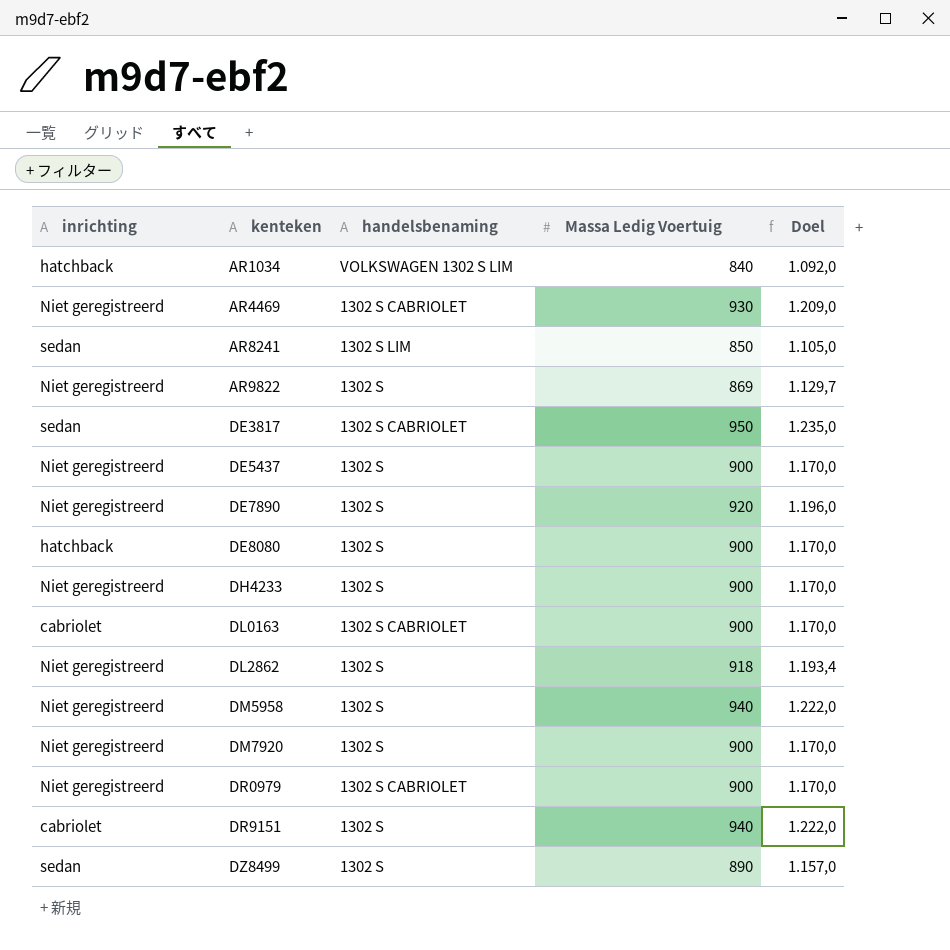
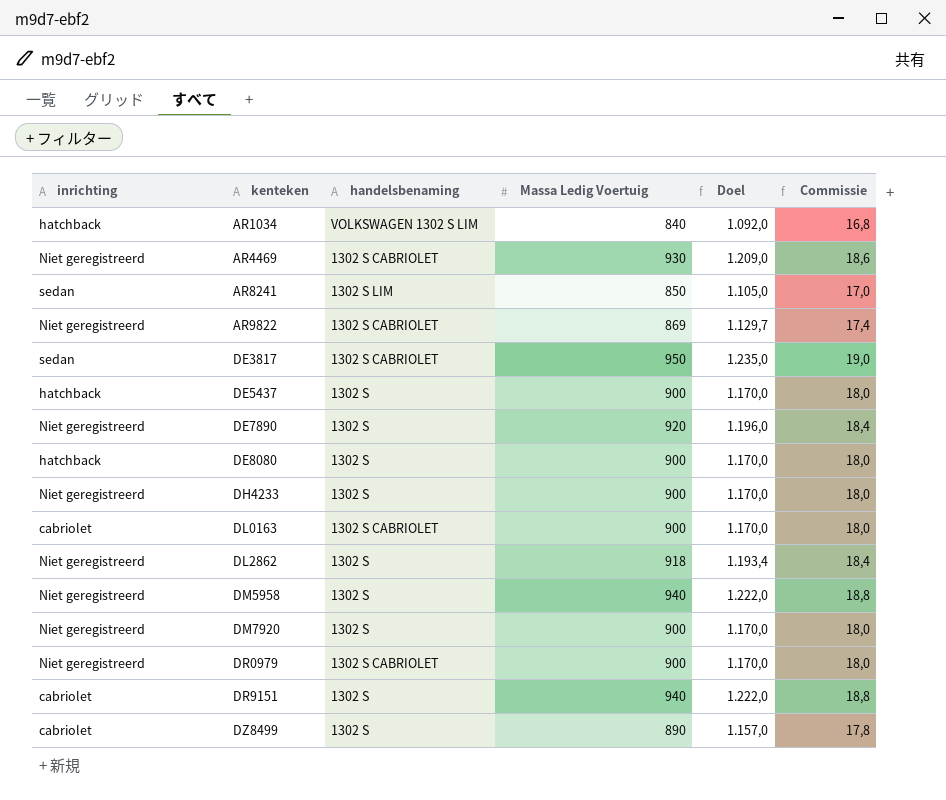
column Commissie | formula: none -> [Massa Ledig Voertuig] * 0,02
AR9822 | handelsbenaming: 1302 S -> 1302 S CABRIOLET
DE5437 | inrichting: Niet geregistreerd -> hatchback
DZ8499 | inrichting: sedan -> cabriolet

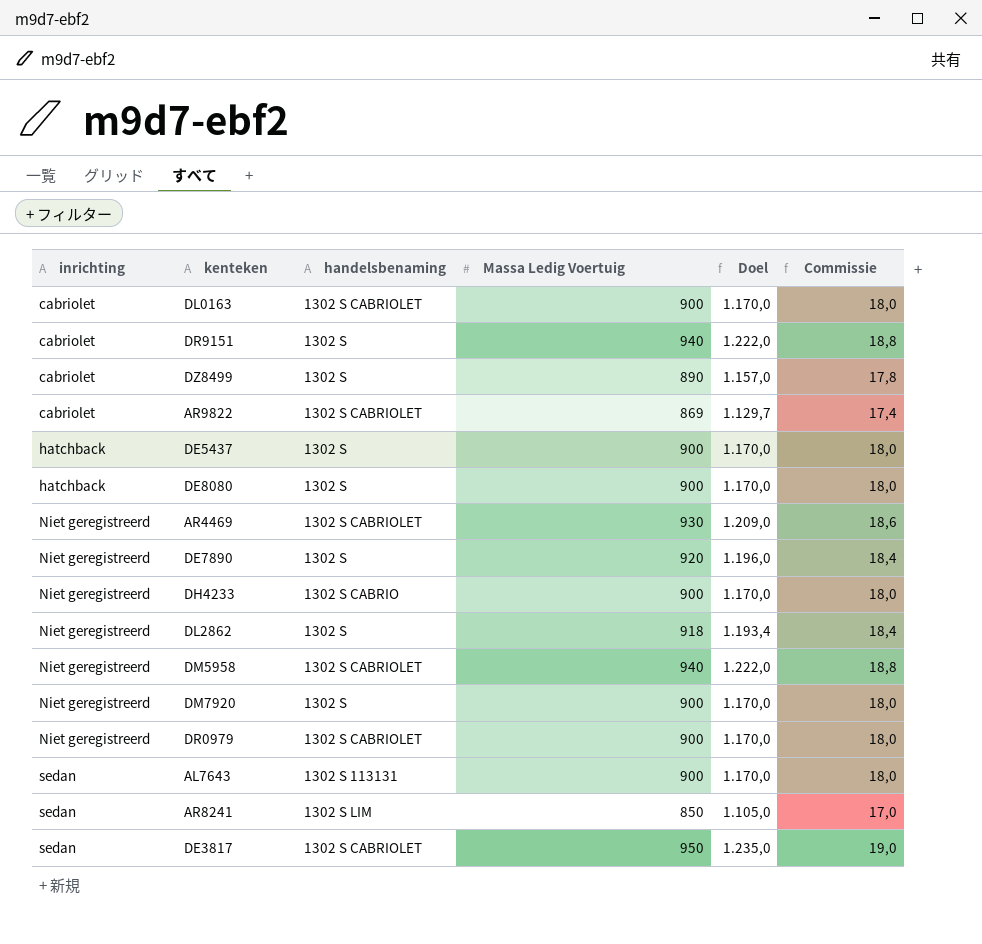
row order: kenteken ascending -> inrichting ascending
row AR1034: hatchback | VOLKSWAGEN 1302 S LIM | 840 | 1.092,0 | 16,8 -> none
AR9822 | inrichting: Niet geregistreerd -> cabriolet
DH4233 | handelsbenaming: 1302 S -> 1302 S CABRIO
DM5958 | handelsbenaming: 1302 S -> 1302 S CABRIOLET
row AL7643: none -> sedan | 1302 S 113131 | 900 | 1.170,0 | 18,0

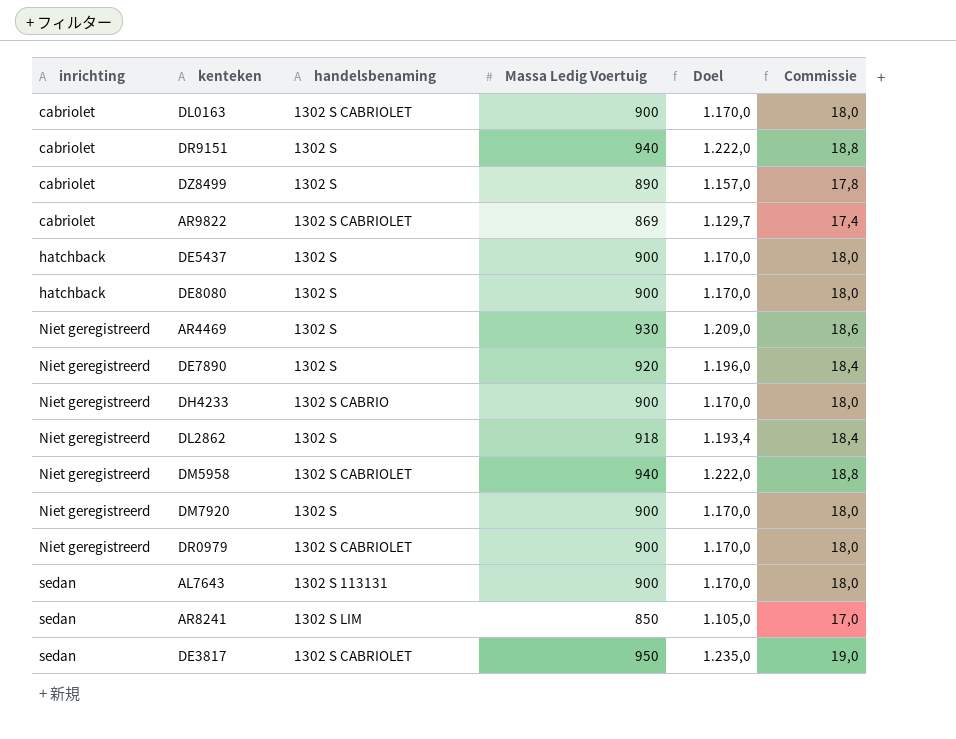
AR4469 | handelsbenaming: 1302 S CABRIOLET -> 1302 S

